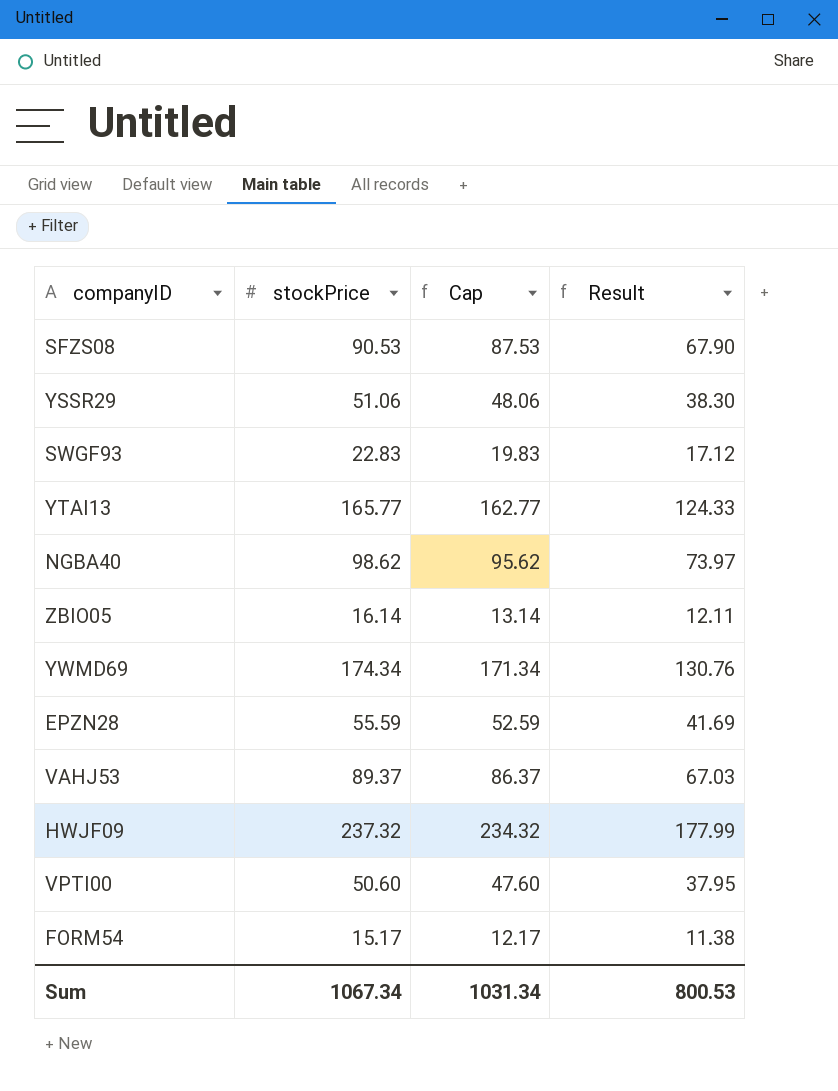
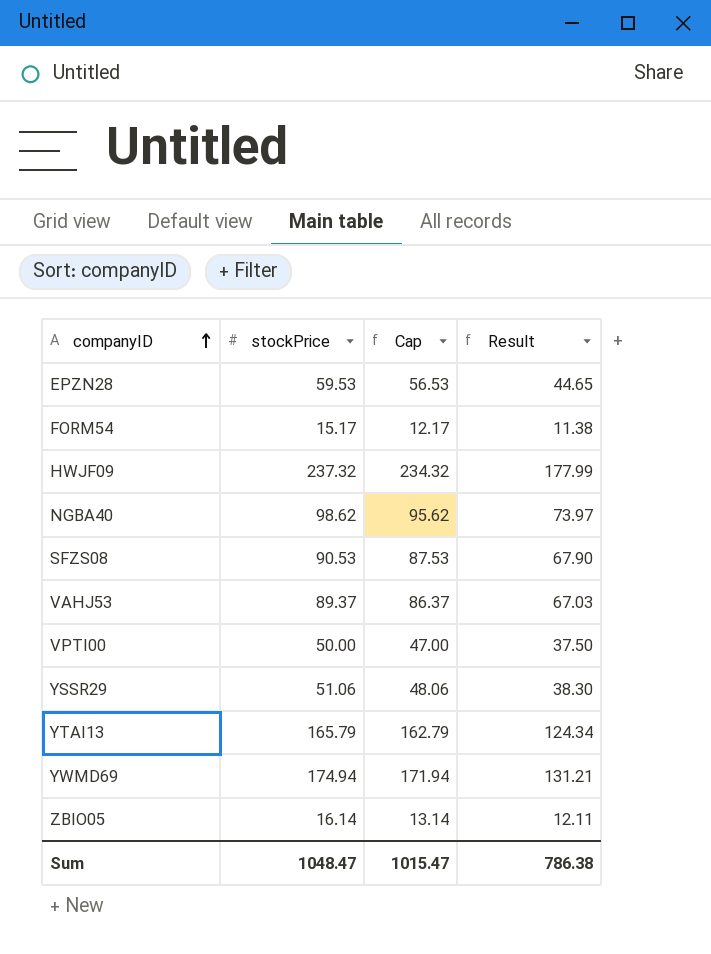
row order: none -> companyID ascending
row SWGF93: 22.83 | 19.83 | 17.12 -> none
EPZN28 | stockPrice: 55.59 -> 59.53
EPZN28 | Cap: 52.59 -> 56.53
EPZN28 | Result: 41.69 -> 44.65
VPTI00 | stockPrice: 50.60 -> 50.00
VPTI00 | Cap: 47.60 -> 47.00
VPTI00 | Result: 37.95 -> 37.50
YTAI13 | stockPrice: 165.77 -> 165.79
YTAI13 | Cap: 162.77 -> 162.79
YTAI13 | Result: 124.33 -> 124.34
YWMD69 | stockPrice: 174.34 -> 174.94
YWMD69 | Cap: 171.34 -> 171.94
YWMD69 | Result: 130.76 -> 131.21
Sum | stockPrice: 1067.34 -> 1048.47
Sum | Cap: 1031.34 -> 1015.47
Sum | Result: 800.53 -> 786.38

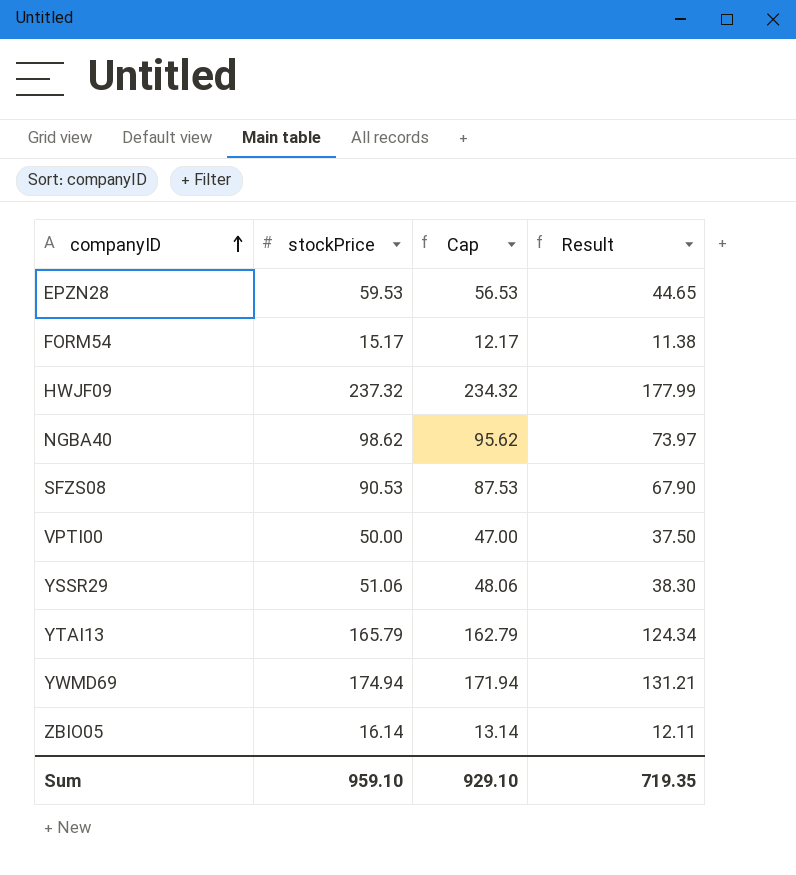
row VAHJ53: 89.37 | 86.37 | 67.03 -> none
Sum | stockPrice: 1048.47 -> 959.10
Sum | Cap: 1015.47 -> 929.10
Sum | Result: 786.38 -> 719.35

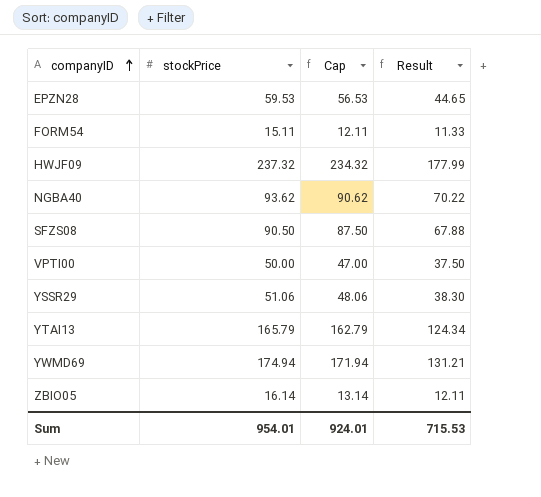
FORM54 | stockPrice: 15.17 -> 15.11
FORM54 | Cap: 12.17 -> 12.11
FORM54 | Result: 11.38 -> 11.33
NGBA40 | stockPrice: 98.62 -> 93.62
NGBA40 | Cap: 95.62 -> 90.62
NGBA40 | Result: 73.97 -> 70.22
SFZS08 | stockPrice: 90.53 -> 90.50
SFZS08 | Cap: 87.53 -> 87.50
SFZS08 | Result: 67.90 -> 67.88
Sum | stockPrice: 959.10 -> 954.01
Sum | Cap: 929.10 -> 924.01
Sum | Result: 719.35 -> 715.53

